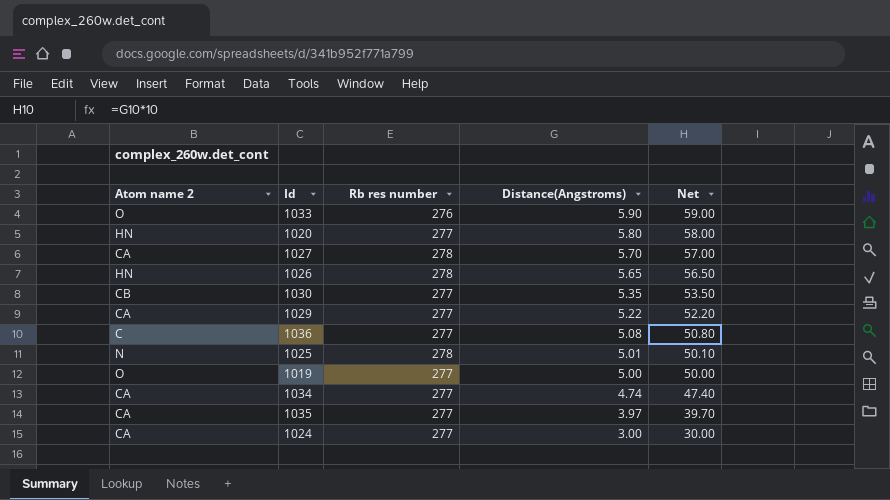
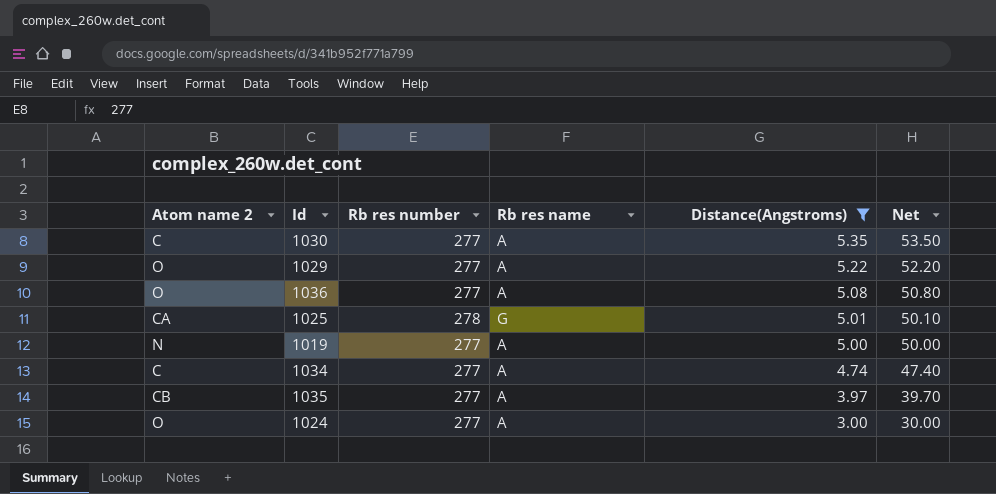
filter: none -> Distance(Angstroms) <= 5.35
column Rb res name | position: none -> 4
1030 | Atom name 2: CB -> C
1029 | Atom name 2: CA -> O
1036 | Atom name 2: C -> O
1025 | Atom name 2: N -> CA
1019 | Atom name 2: O -> N
1034 | Atom name 2: CA -> C
1035 | Atom name 2: CA -> CB
1024 | Atom name 2: CA -> O

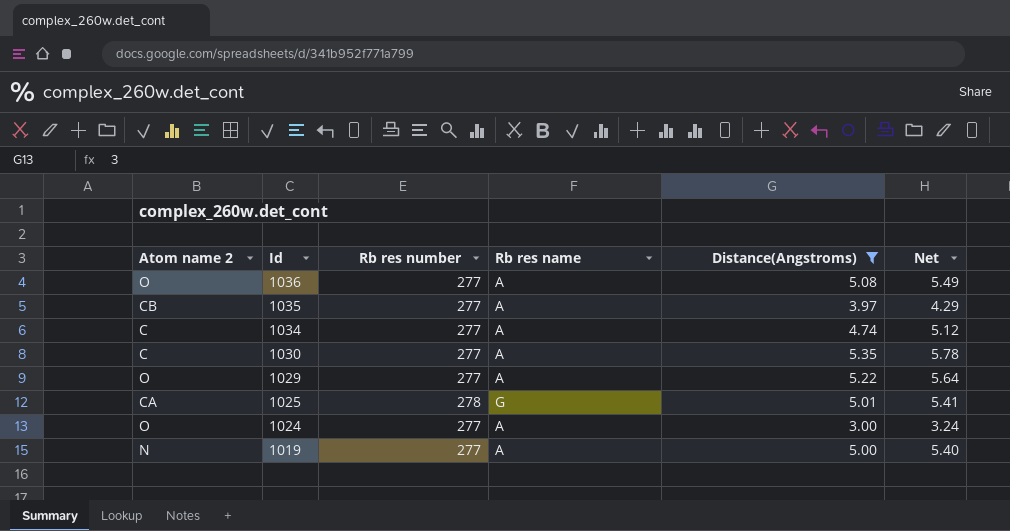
row order: Distance(Angstroms) descending -> Id descending
column Net | formula: [Distance(Angstroms)] * 10 -> [Distance(Angstroms)] * 1.08

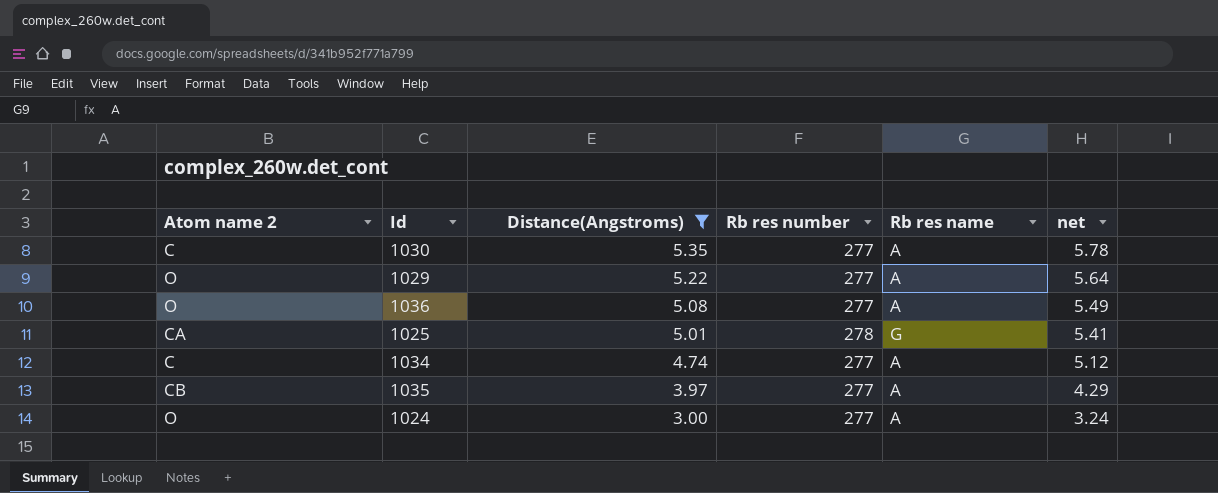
row order: Id descending -> Distance(Angstroms) descending
column Distance(Angstroms) | position: 5 -> 3
column name: Net -> net
row 1019: N | 277 | A | 5.00 | 5.40 -> none

